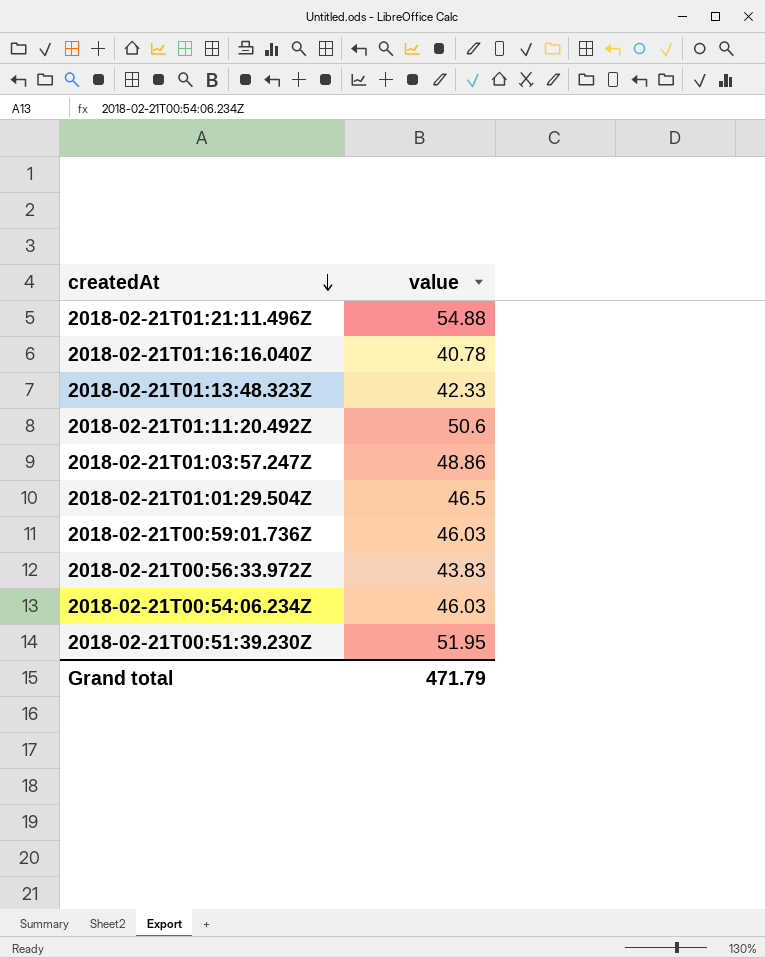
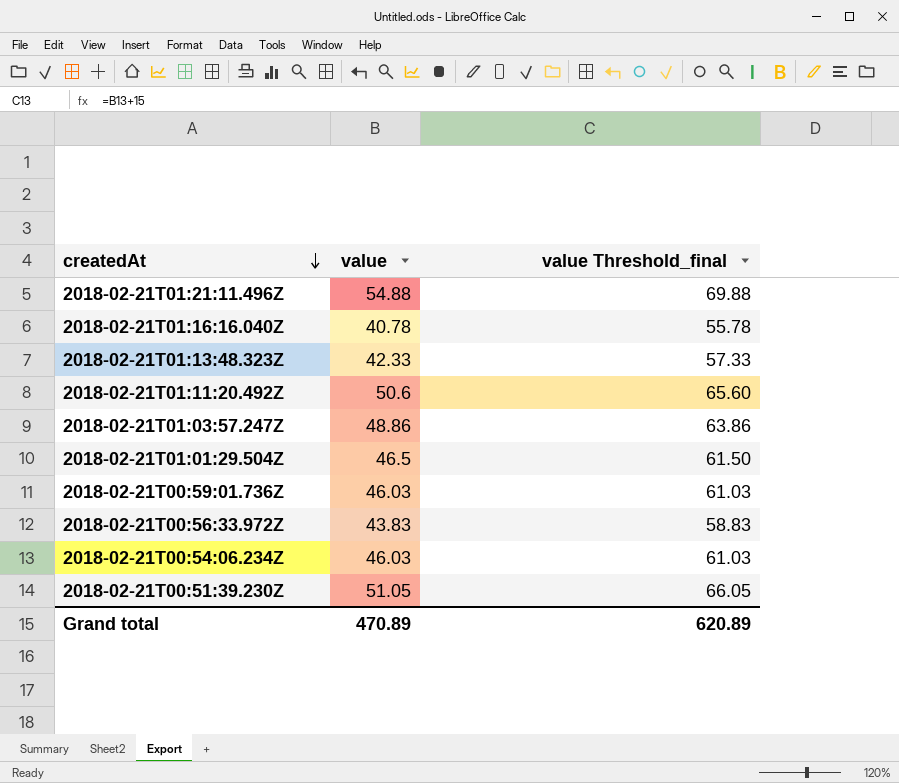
column value Threshold_final | formula: none -> [value] + 15
2018-02-21T00:51:39.230Z | value: 51.95 -> 51.05
Grand total | value: 471.79 -> 470.89

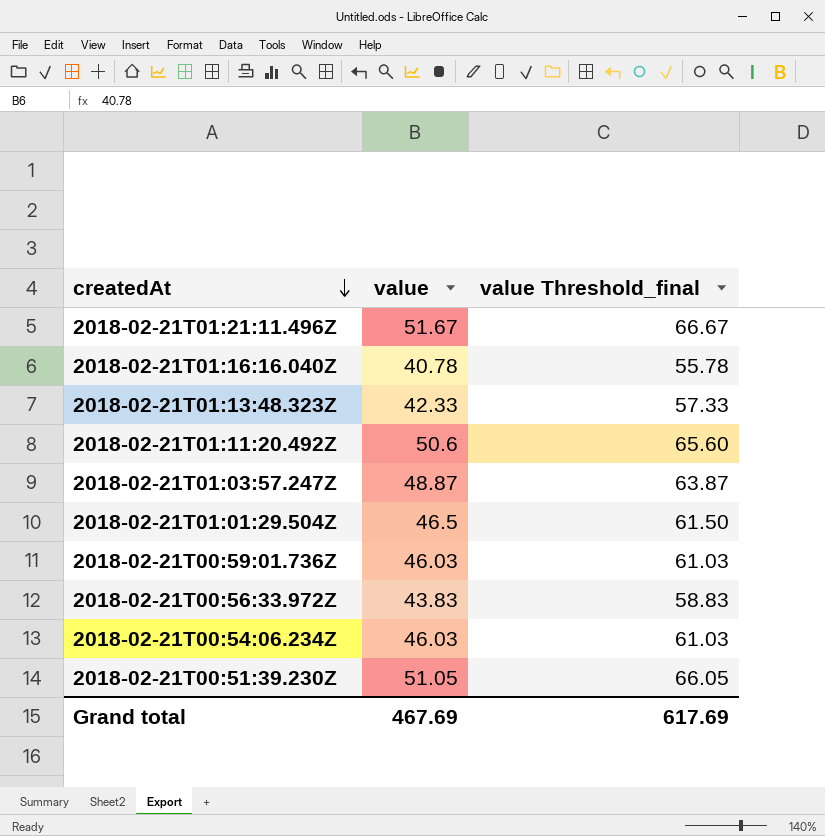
2018-02-21T01:21:11.496Z | value: 54.88 -> 51.67
2018-02-21T01:21:11.496Z | value Threshold_final: 69.88 -> 66.67
2018-02-21T01:03:57.247Z | value: 48.86 -> 48.87
2018-02-21T01:03:57.247Z | value Threshold_final: 63.86 -> 63.87
Grand total | value: 470.89 -> 467.69
Grand total | value Threshold_final: 620.89 -> 617.69

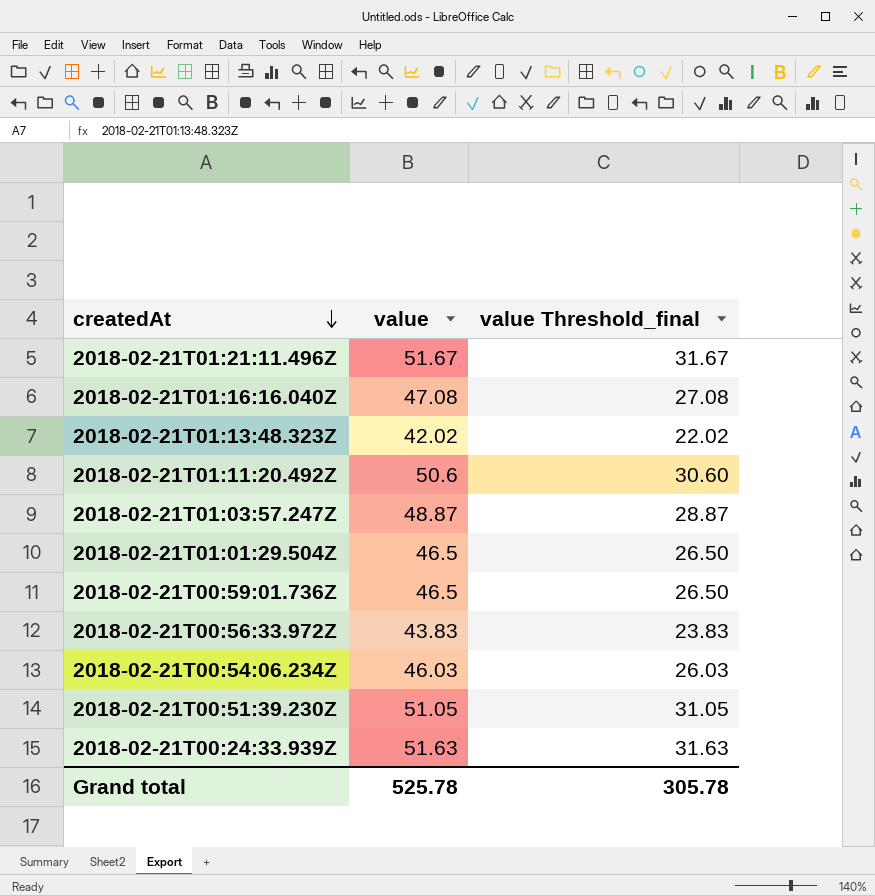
column value Threshold_final | formula: [value] + 15 -> [value] - 20
2018-02-21T01:16:16.040Z | value: 40.78 -> 47.08
2018-02-21T01:13:48.323Z | value: 42.33 -> 42.02
2018-02-21T00:59:01.736Z | value: 46.03 -> 46.5
row 2018-02-21T00:24:33.939Z: none -> 51.63 | 31.63
Grand total | value: 467.69 -> 525.78
Grand total | value Threshold_final: 617.69 -> 305.78

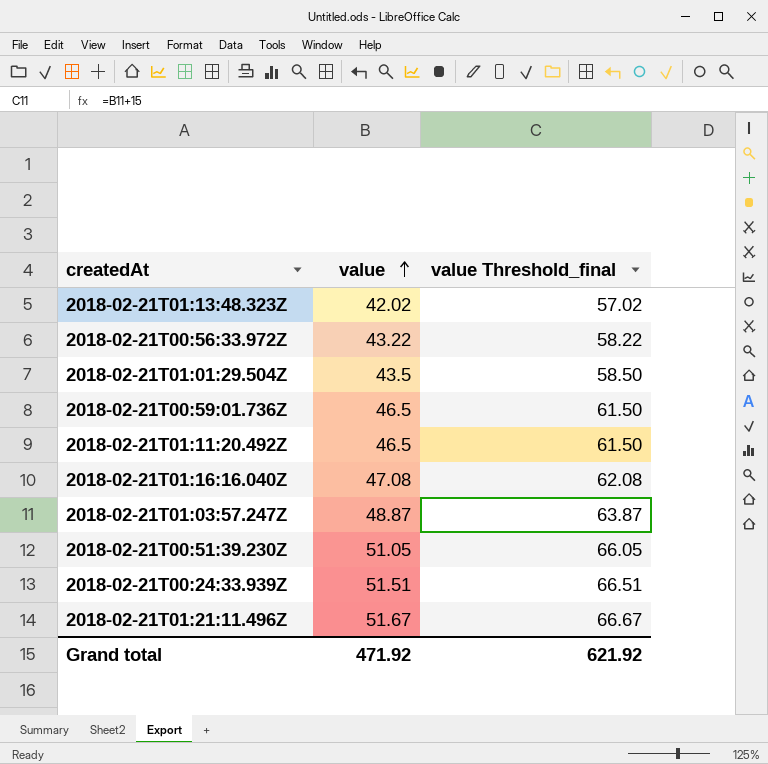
row order: createdAt descending -> value ascending
column value Threshold_final | formula: [value] - 20 -> [value] + 15
row 2018-02-21T00:54:06.234Z: 46.03 | 26.03 -> none
2018-02-21T00:56:33.972Z | value: 43.83 -> 43.22
2018-02-21T01:01:29.504Z | value: 46.5 -> 43.5
2018-02-21T01:11:20.492Z | value: 50.6 -> 46.5
2018-02-21T00:24:33.939Z | value: 51.63 -> 51.51
Grand total | value: 525.78 -> 471.92
Grand total | value Threshold_final: 305.78 -> 621.92

